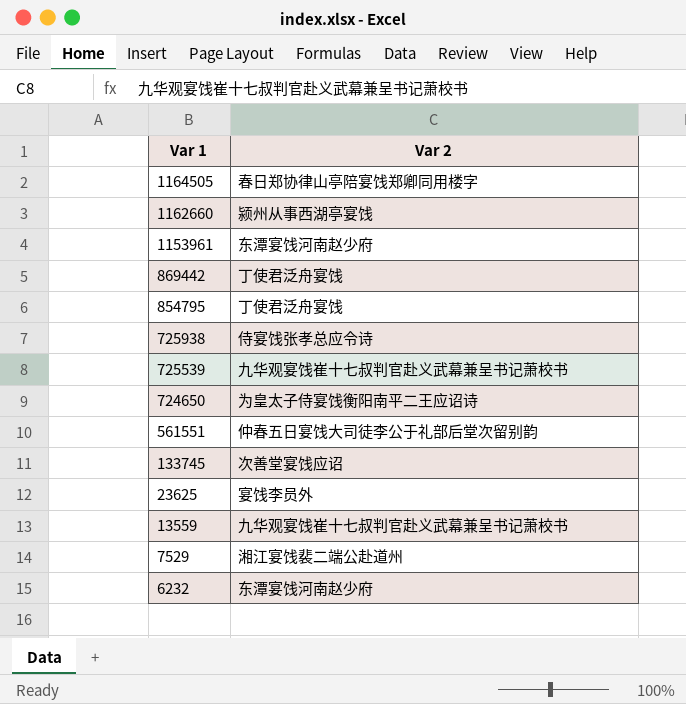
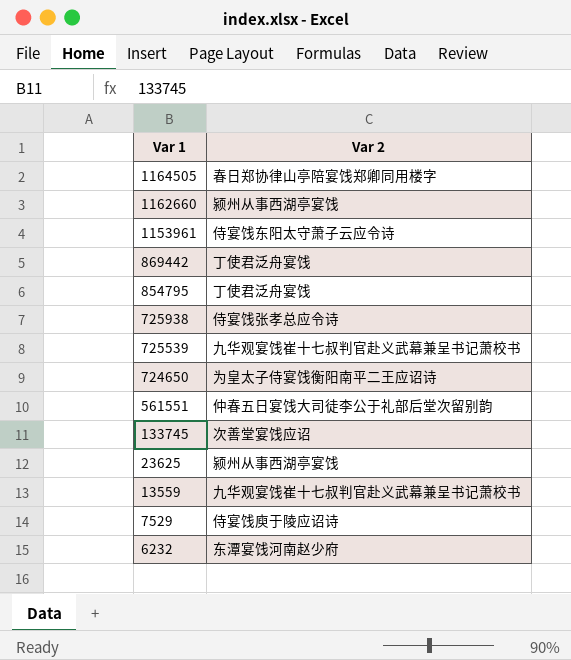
1153961 | Var 2: 东潭宴饯河南赵少府 -> 侍宴饯东阳太守萧子云应令诗
23625 | Var 2: 宴饯李员外 -> 颍州从事西湖亭宴饯
7529 | Var 2: 湘江宴饯裴二端公赴道州 -> 侍宴饯庾于陵应诏诗

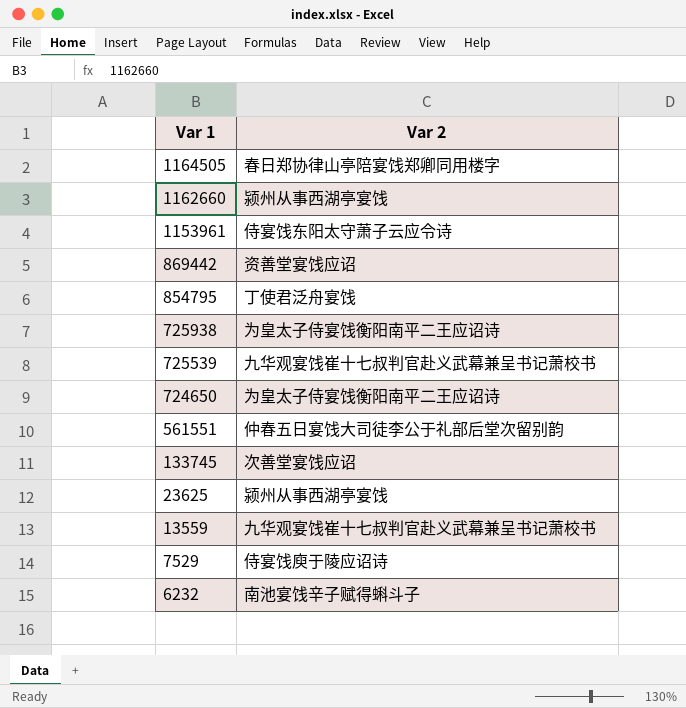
869442 | Var 2: 丁使君泛舟宴饯 -> 资善堂宴饯应诏
725938 | Var 2: 侍宴饯张孝总应令诗 -> 为皇太子侍宴饯衡阳南平二王应诏诗
6232 | Var 2: 东潭宴饯河南赵少府 -> 南池宴饯辛子赋得蝌斗子

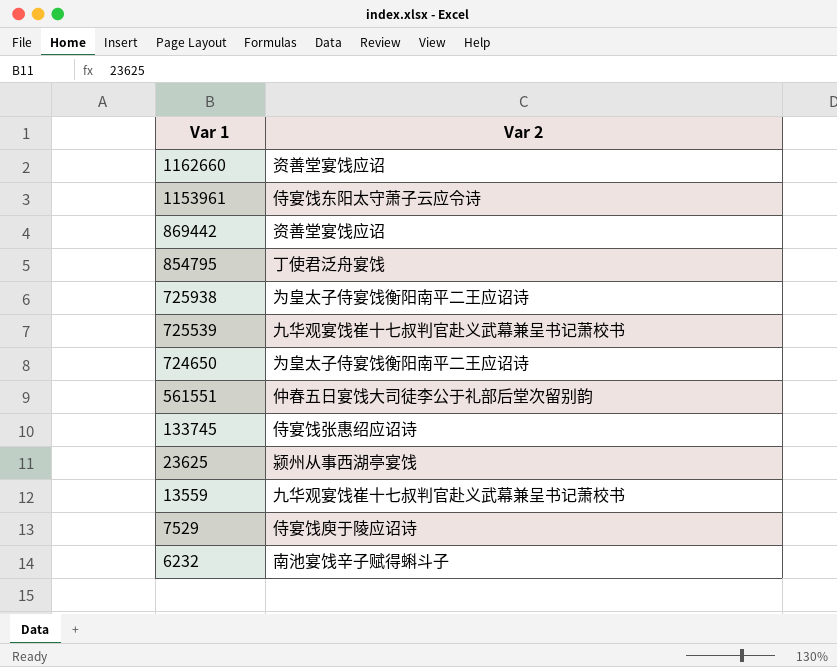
row 1164505: 春日郑协律山亭陪宴饯郑卿同用楼字 -> none
1162660 | Var 2: 颍州从事西湖亭宴饯 -> 资善堂宴饯应诏
133745 | Var 2: 次善堂宴饯应诏 -> 侍宴饯张惠绍应诏诗

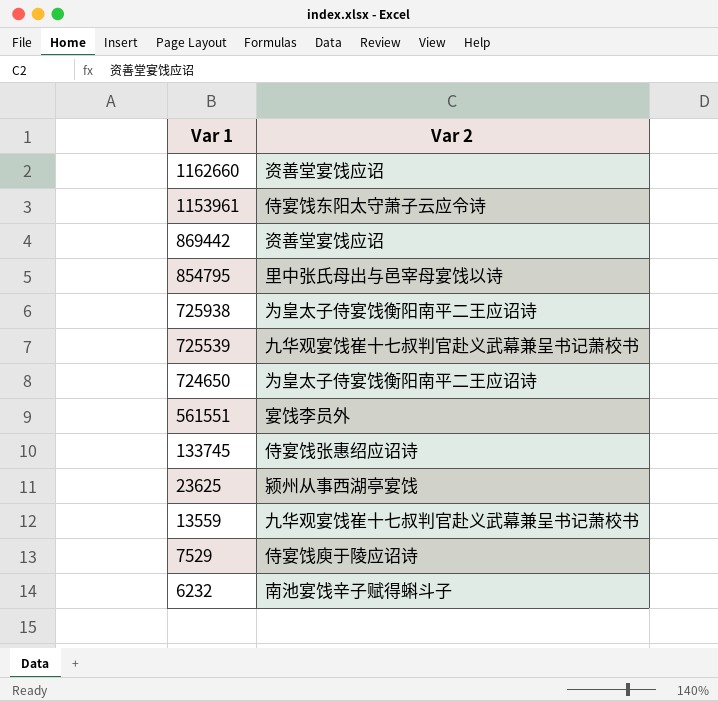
854795 | Var 2: 丁使君泛舟宴饯 -> 里中张氏母出与邑宰母宴饯以诗
561551 | Var 2: 仲春五日宴饯大司徒李公于礼部后堂次留别韵 -> 宴饯李员外

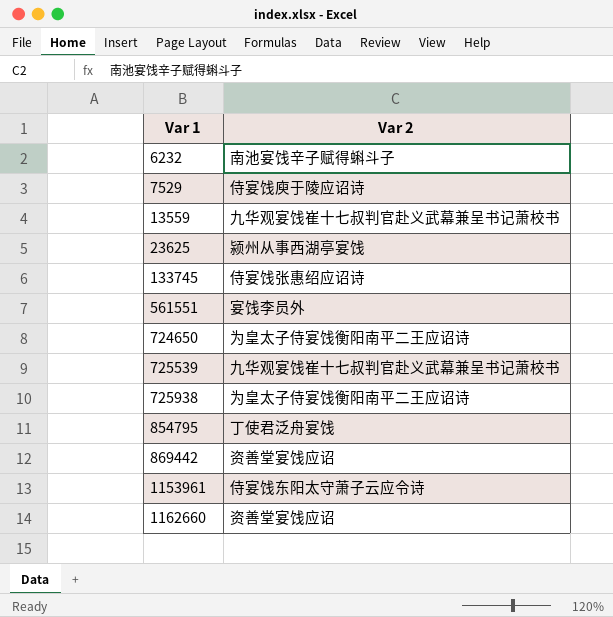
row order: Var 1 descending -> Var 1 ascending
854795 | Var 2: 里中张氏母出与邑宰母宴饯以诗 -> 丁使君泛舟宴饯

